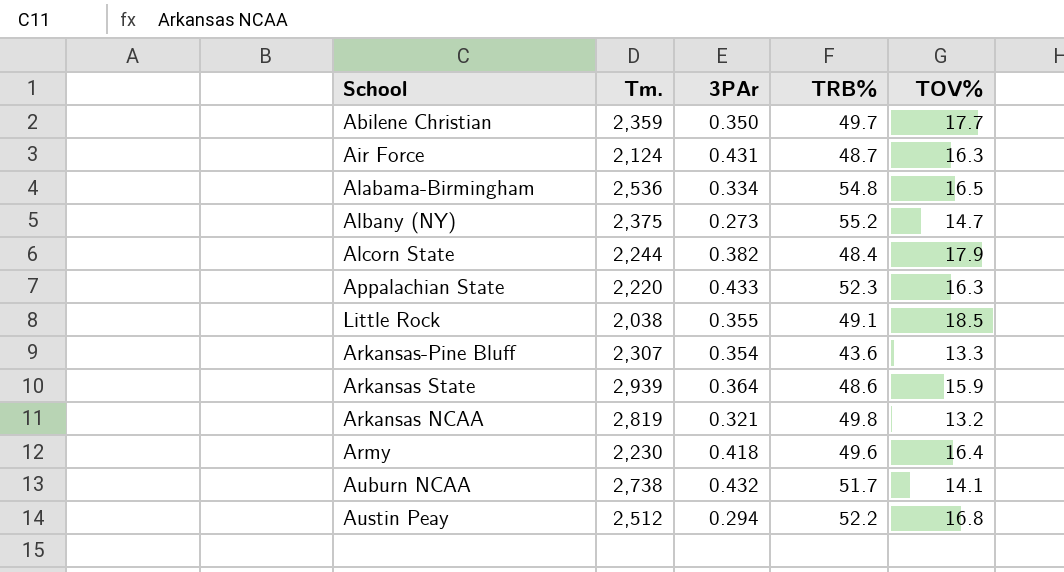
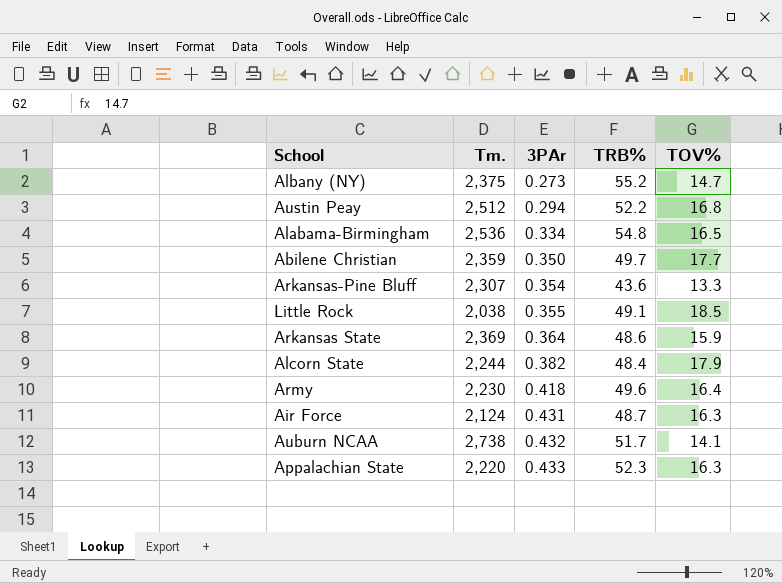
row order: none -> 3PAr ascending
row Arkansas NCAA: 2,819 | 0.321 | 49.8 | 13.2 -> none
Arkansas State | Tm.: 2,939 -> 2,369

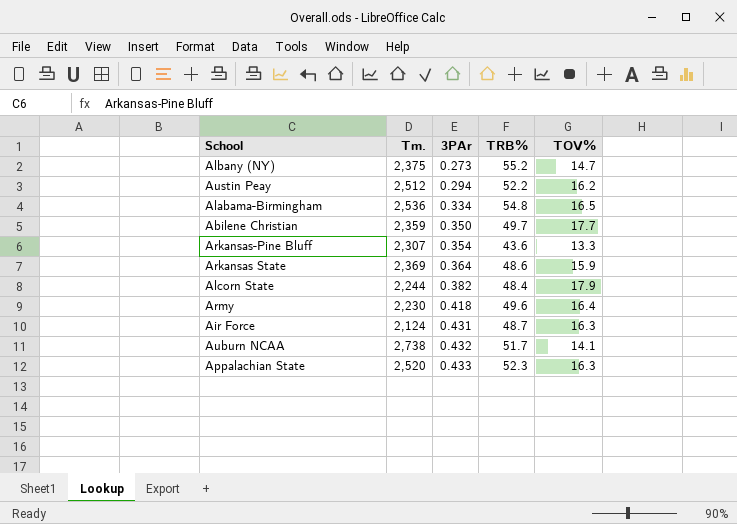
row Little Rock: 2,038 | 0.355 | 49.1 | 18.5 -> none
Austin Peay | TOV%: 16.8 -> 16.2
Appalachian State | Tm.: 2,220 -> 2,520

